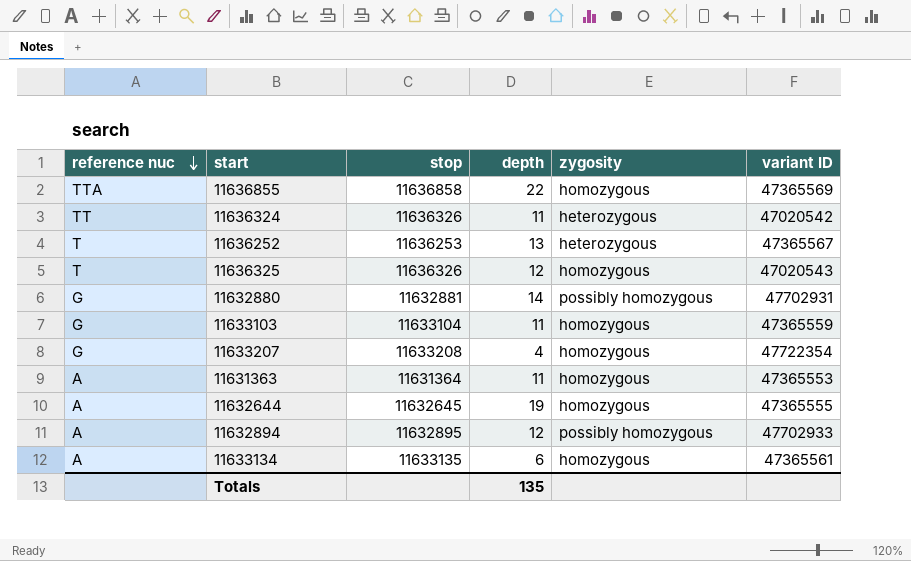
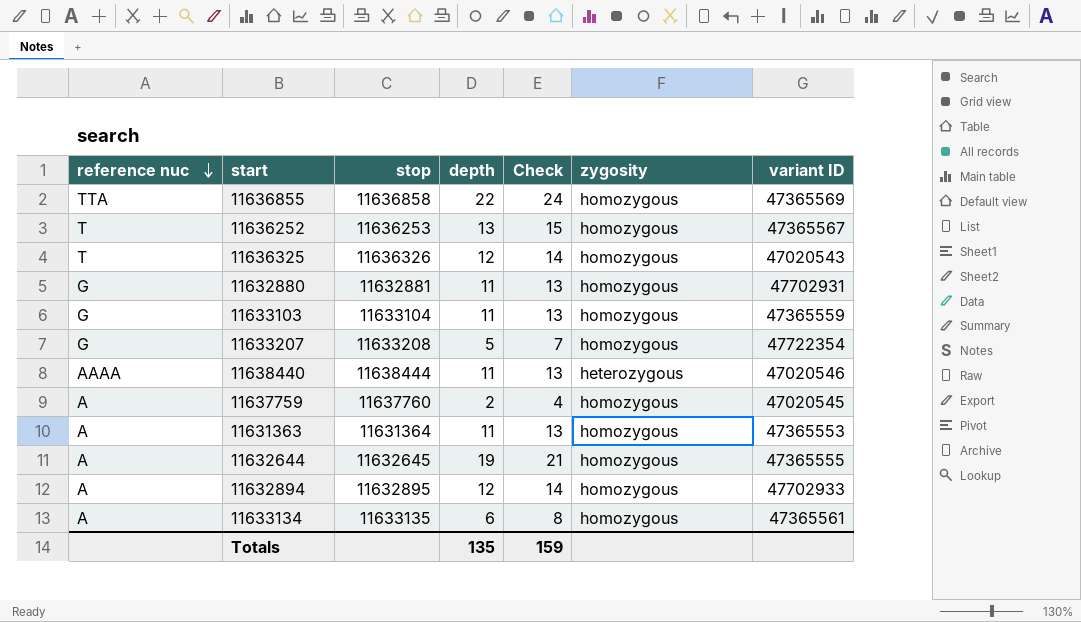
column Check | formula: none -> [depth] + 2
row 11636324: TT | 11636326 | 11 | heterozygous | 47020542 -> none
11636252 | zygosity: heterozygous -> homozygous
11632880 | depth: 14 -> 11
11632880 | zygosity: possibly homozygous -> homozygous
11633207 | depth: 4 -> 5
row 11638440: none -> AAAA | 11638444 | 11 | 13 | heterozygous | 47020546
row 11637759: none -> A | 11637760 | 2 | 4 | homozygous | 47020545
11632894 | zygosity: possibly homozygous -> homozygous

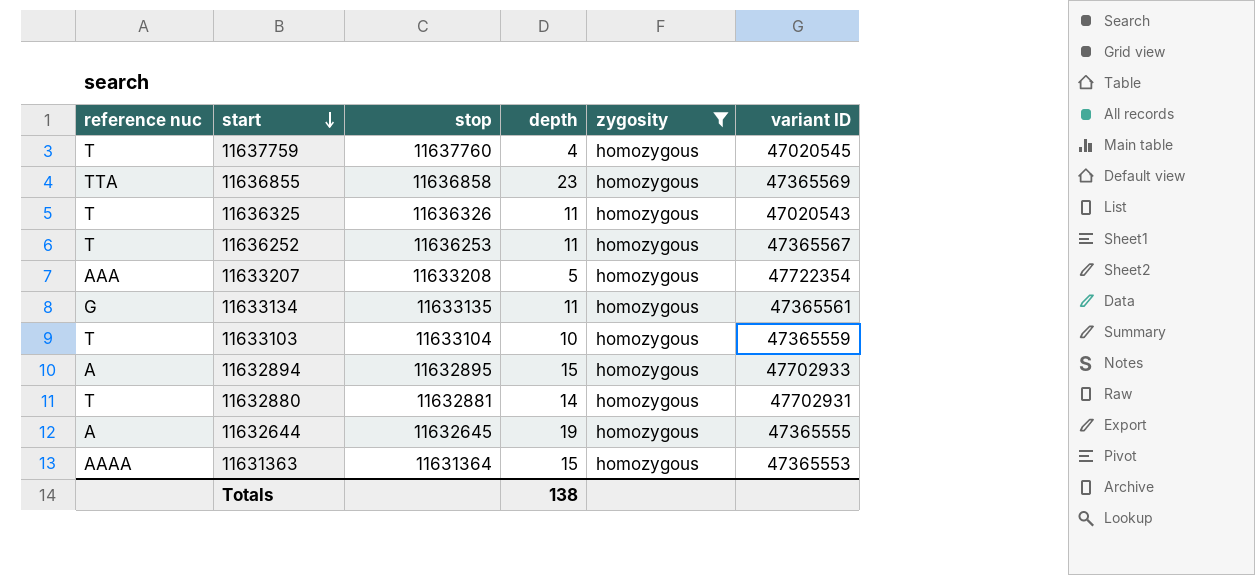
filter: none -> zygosity = homozygous
row order: reference nuc descending -> start descending
column Check | formula: [depth] + 2 -> none
11637759 | reference nuc: A -> T
11637759 | depth: 2 -> 4
11636855 | depth: 22 -> 23
11636325 | depth: 12 -> 11
11636252 | depth: 13 -> 11
11633207 | reference nuc: G -> AAA
11633134 | reference nuc: A -> G
11633134 | depth: 6 -> 11
11633103 | reference nuc: G -> T
11633103 | depth: 11 -> 10
11632894 | depth: 12 -> 15
11632880 | reference nuc: G -> T
11632880 | depth: 11 -> 14
11631363 | reference nuc: A -> AAAA
11631363 | depth: 11 -> 15
Totals | depth: 135 -> 138

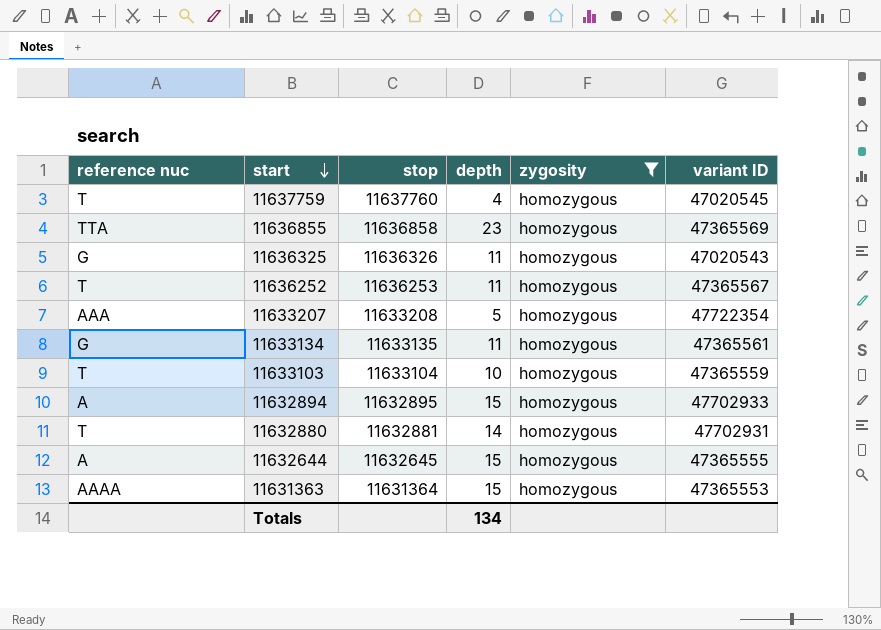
11636325 | reference nuc: T -> G
11632644 | depth: 19 -> 15
Totals | depth: 138 -> 134

